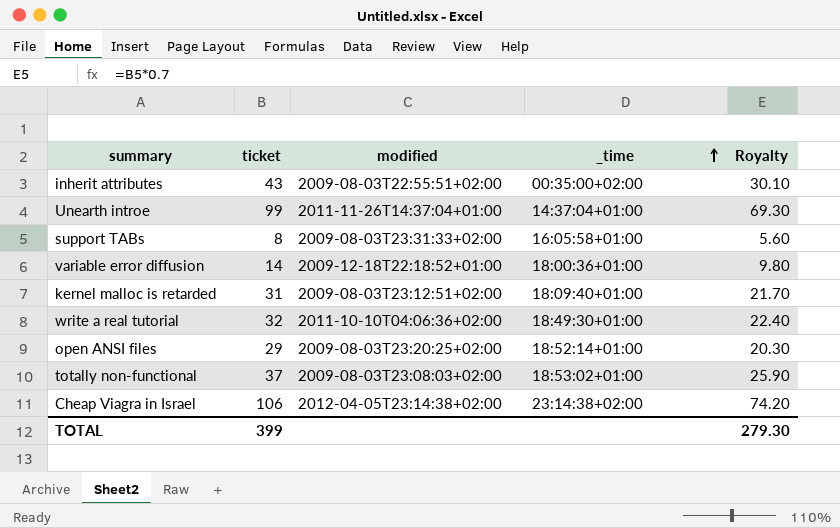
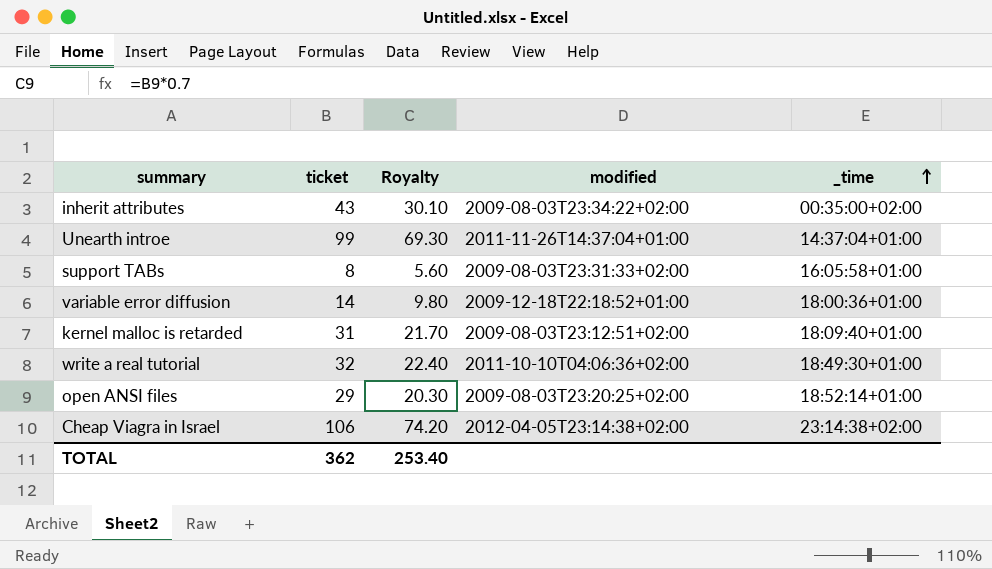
column Royalty | position: 5 -> 3
row totally non-functional: 37 | 2009-08-03T23:08:03+02:00 | 18:53:02+01:00 | 25.90 -> none
inherit attributes | modified: 2009-08-03T22:55:51+02:00 -> 2009-08-03T23:34:22+02:00
TOTAL | ticket: 399 -> 362
TOTAL | Royalty: 279.30 -> 253.40

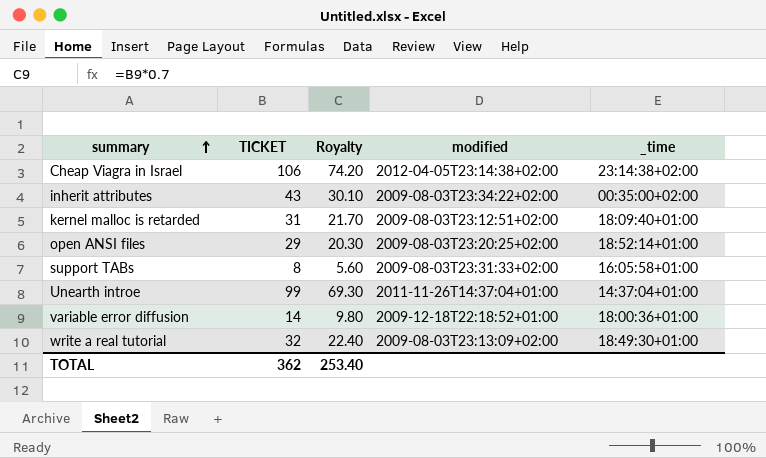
row order: _time ascending -> summary ascending
column name: ticket -> TICKET
write a real tutorial | modified: 2011-10-10T04:06:36+02:00 -> 2009-08-03T23:13:09+02:00

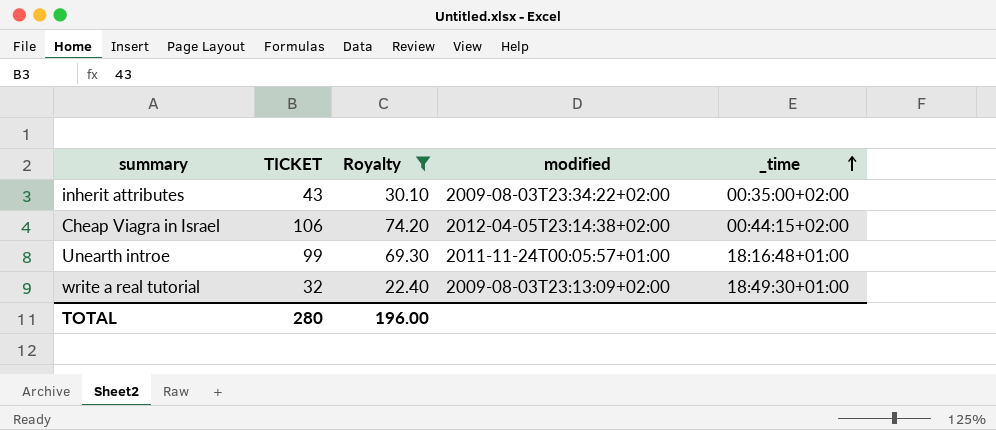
filter: none -> Royalty >= 22.40
row order: summary ascending -> _time ascending
Cheap Viagra in Israel | _time: 23:14:38+02:00 -> 00:44:15+02:00
Unearth introe | modified: 2011-11-26T14:37:04+01:00 -> 2011-11-24T00:05:57+01:00
Unearth introe | _time: 14:37:04+01:00 -> 18:16:48+01:00
TOTAL | TICKET: 362 -> 280
TOTAL | Royalty: 253.40 -> 196.00

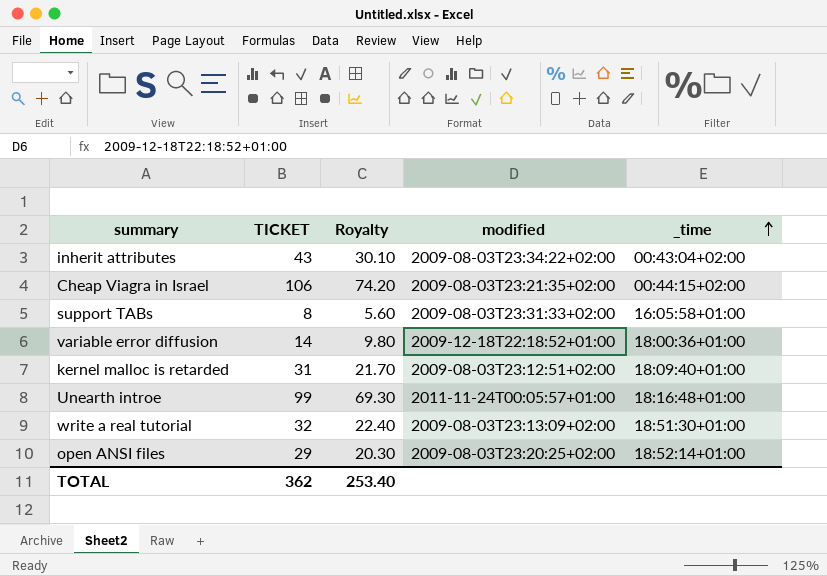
filter: Royalty >= 22.40 -> none
inherit attributes | _time: 00:35:00+02:00 -> 00:43:04+02:00
Cheap Viagra in Israel | modified: 2012-04-05T23:14:38+02:00 -> 2009-08-03T23:21:35+02:00
write a real tutorial | _time: 18:49:30+01:00 -> 18:51:30+01:00
TOTAL | TICKET: 280 -> 362
TOTAL | Royalty: 196.00 -> 253.40

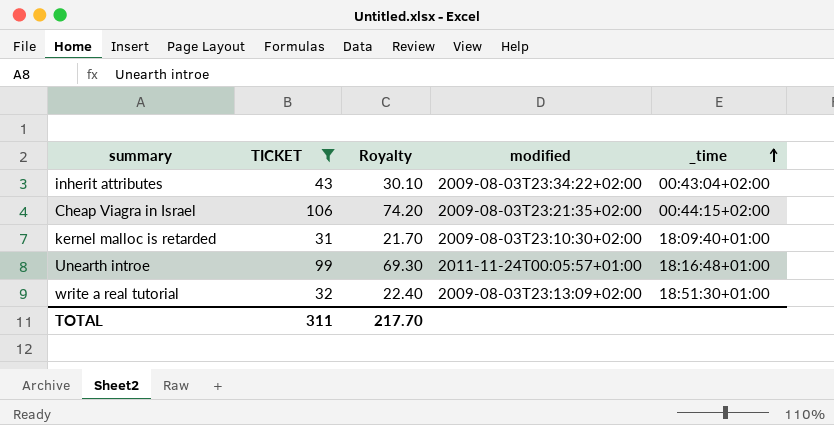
filter: none -> TICKET >= 31
kernel malloc is retarded | modified: 2009-08-03T23:12:51+02:00 -> 2009-08-03T23:10:30+02:00
TOTAL | TICKET: 362 -> 311
TOTAL | Royalty: 253.40 -> 217.70

